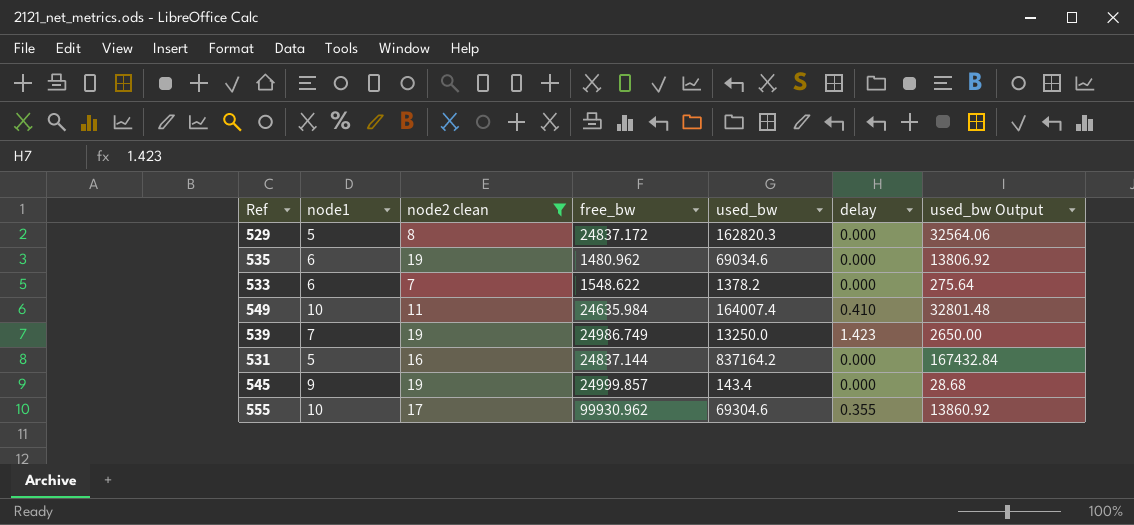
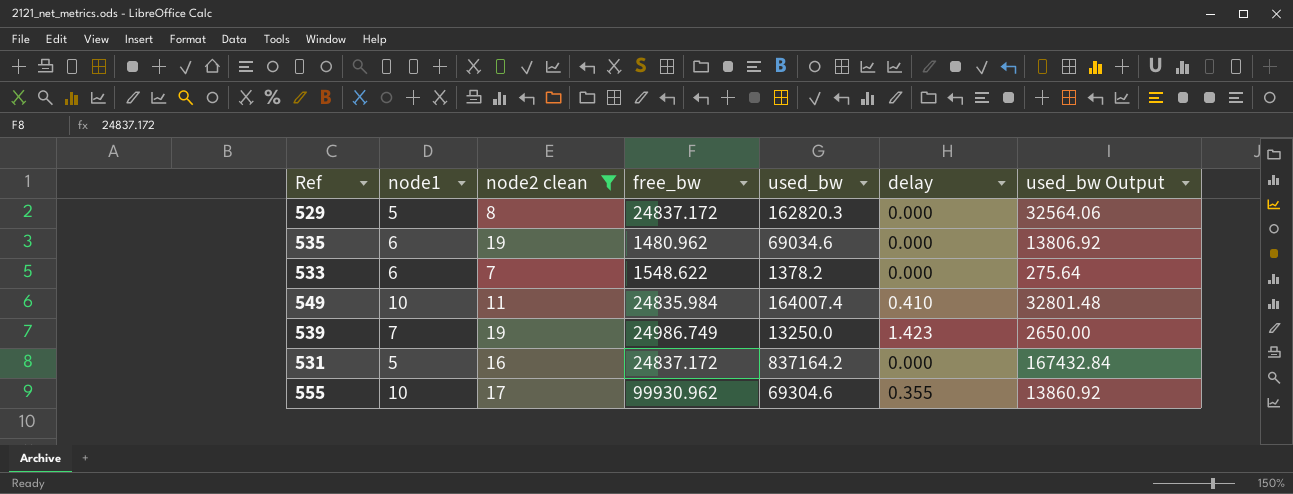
row 545: 9 | 19 | 24999.857 | 143.4 | 0.000 | 28.68 -> none
549 | free_bw: 24635.984 -> 24835.984
531 | free_bw: 24837.144 -> 24837.172

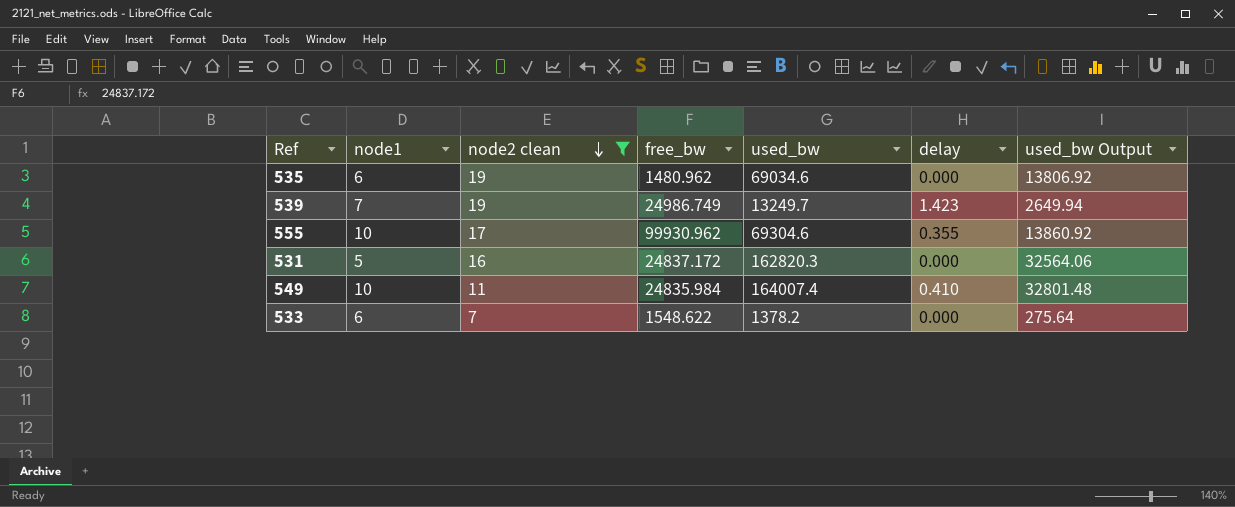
row order: none -> node2 clean descending
row 529: 5 | 8 | 24837.172 | 162820.3 | 0.000 | 32564.06 -> none
539 | used_bw: 13250.0 -> 13249.7
539 | used_bw Output: 2650.00 -> 2649.94
531 | used_bw: 837164.2 -> 162820.3
531 | used_bw Output: 167432.84 -> 32564.06

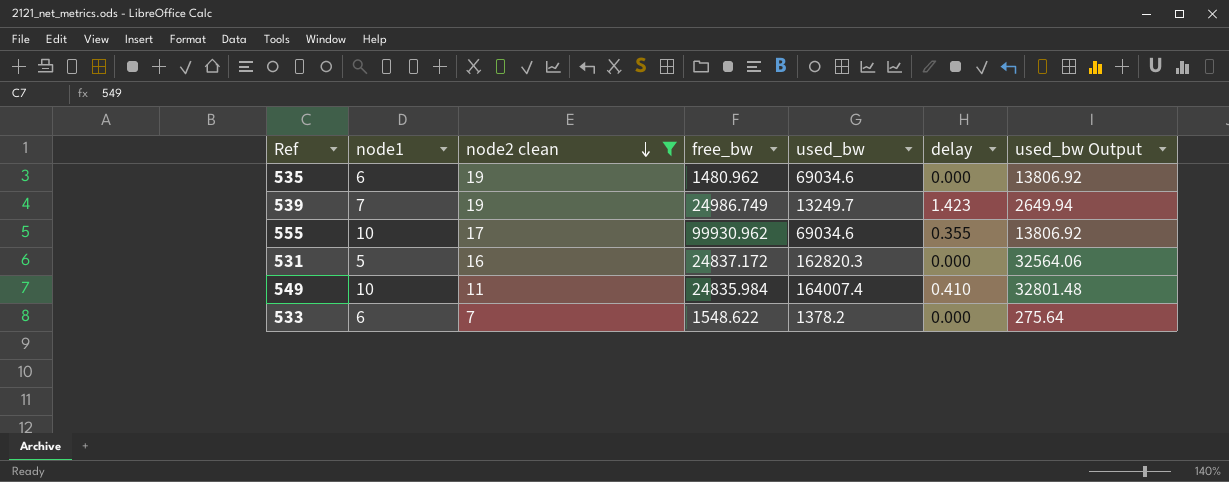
555 | used_bw: 69304.6 -> 69034.6
555 | used_bw Output: 13860.92 -> 13806.92

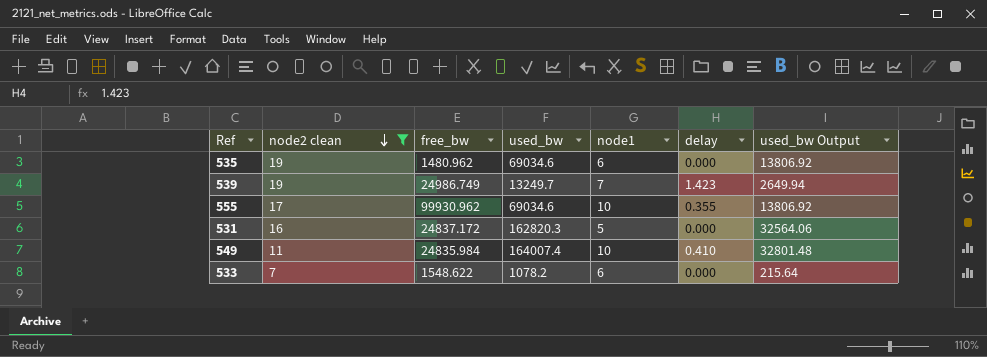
column node1 | position: 2 -> 5
533 | used_bw: 1378.2 -> 1078.2
533 | used_bw Output: 275.64 -> 215.64

